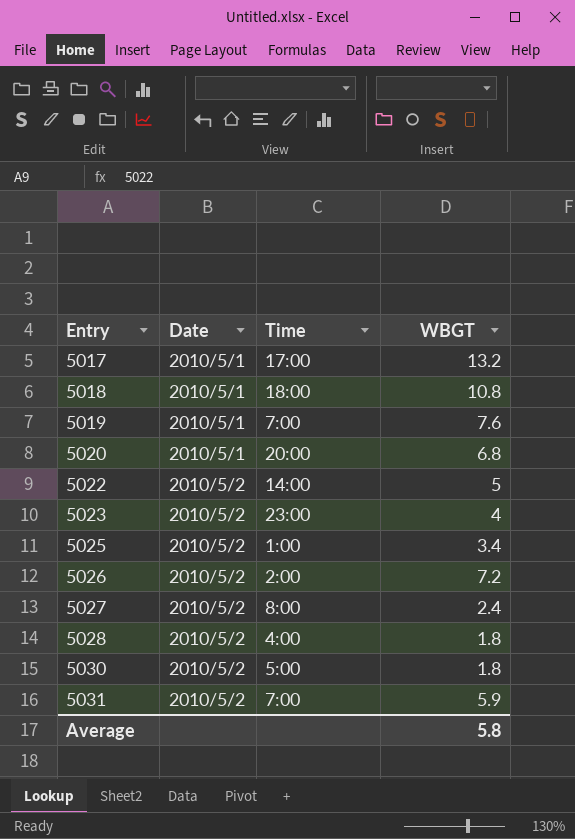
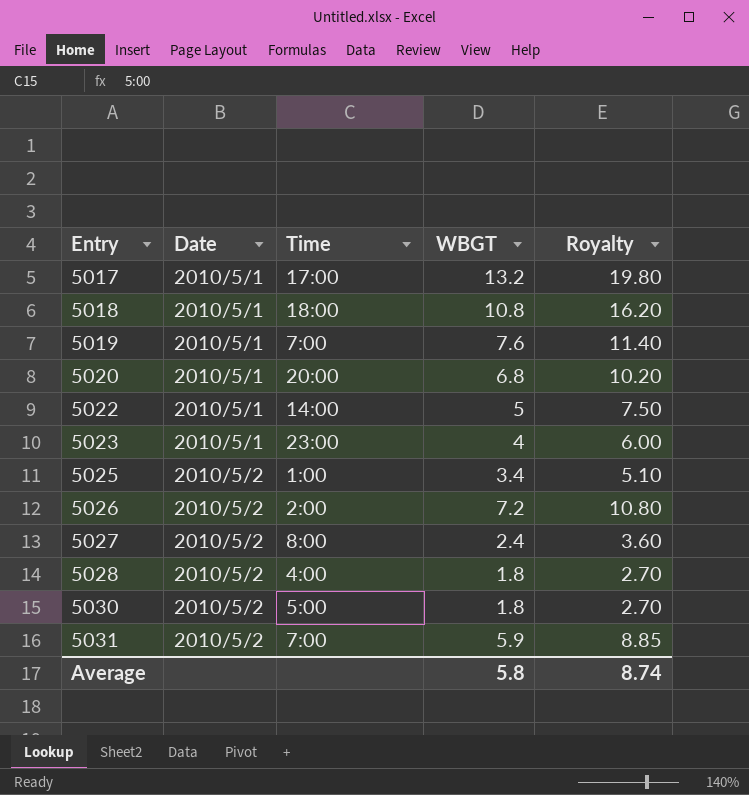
column Royalty | formula: none -> [WBGT] * 1.5
5022 | Date: 2010/5/2 -> 2010/5/1
5023 | Date: 2010/5/2 -> 2010/5/1

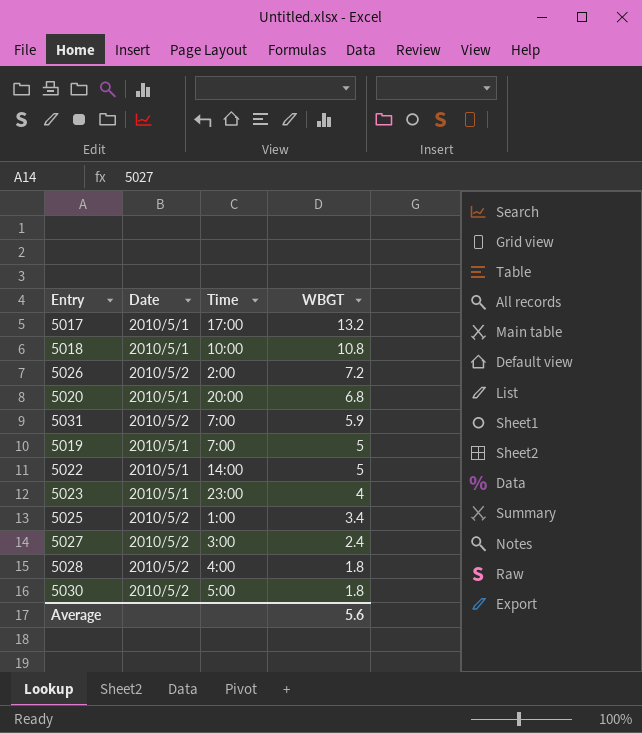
row order: Entry ascending -> WBGT descending
column Royalty | formula: [WBGT] * 1.5 -> none
5018 | Time: 18:00 -> 10:00
5019 | WBGT: 7.6 -> 5
5027 | Time: 8:00 -> 3:00
Average | WBGT: 5.8 -> 5.6

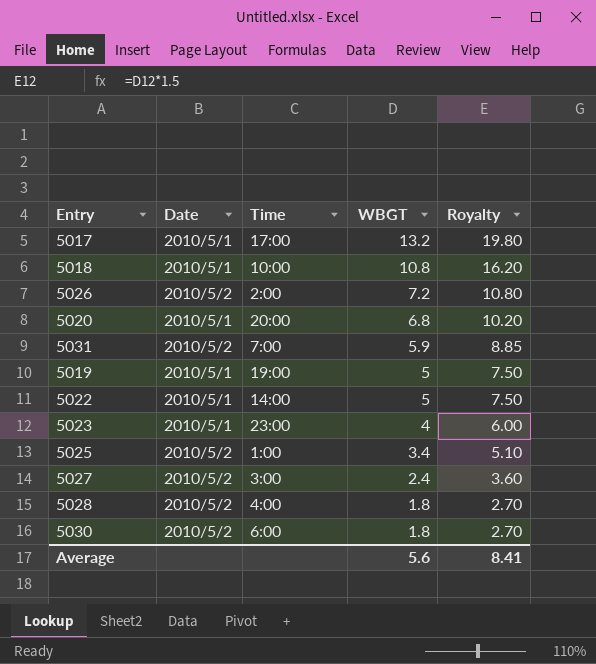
column Royalty | formula: none -> [WBGT] * 1.5
5019 | Time: 7:00 -> 19:00
5030 | Time: 5:00 -> 6:00

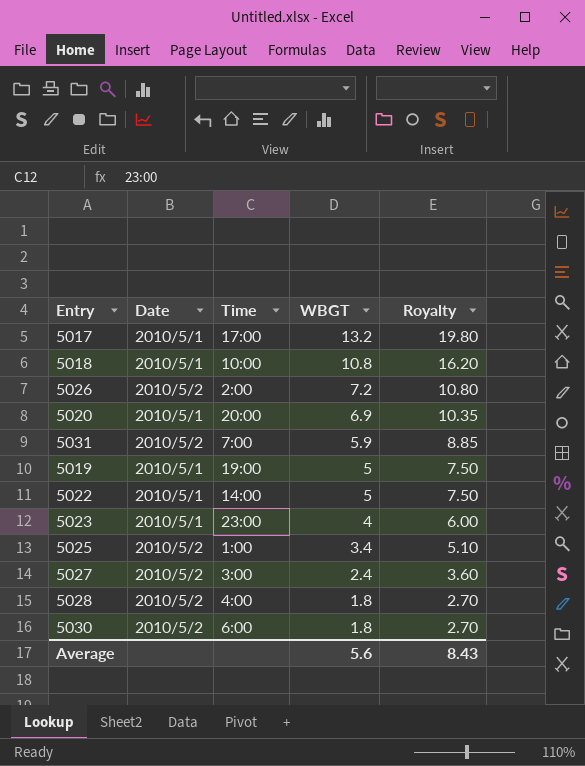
5020 | WBGT: 6.8 -> 6.9
5020 | Royalty: 10.20 -> 10.35
Average | Royalty: 8.41 -> 8.43

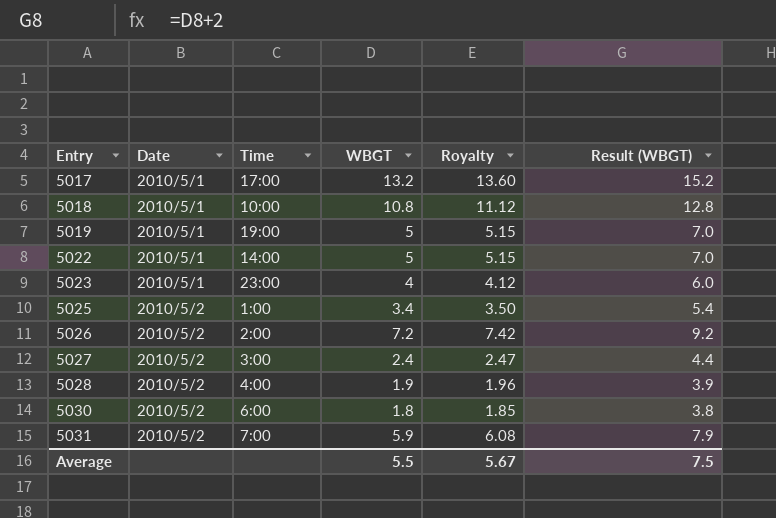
row order: WBGT descending -> Entry ascending
column Royalty | formula: [WBGT] * 1.5 -> [WBGT] * 1.03
column Result (WBGT) | formula: none -> [WBGT] + 2
row 5020: 2010/5/1 | 20:00 | 6.9 | 10.35 -> none
5028 | WBGT: 1.8 -> 1.9
Average | WBGT: 5.6 -> 5.5
Average | Royalty: 8.43 -> 5.67

